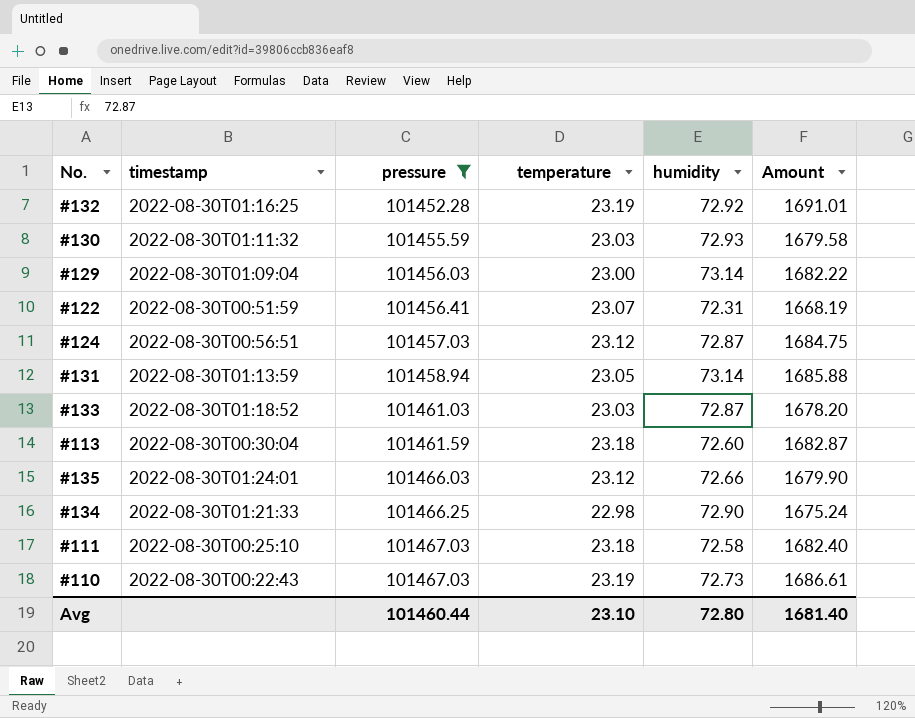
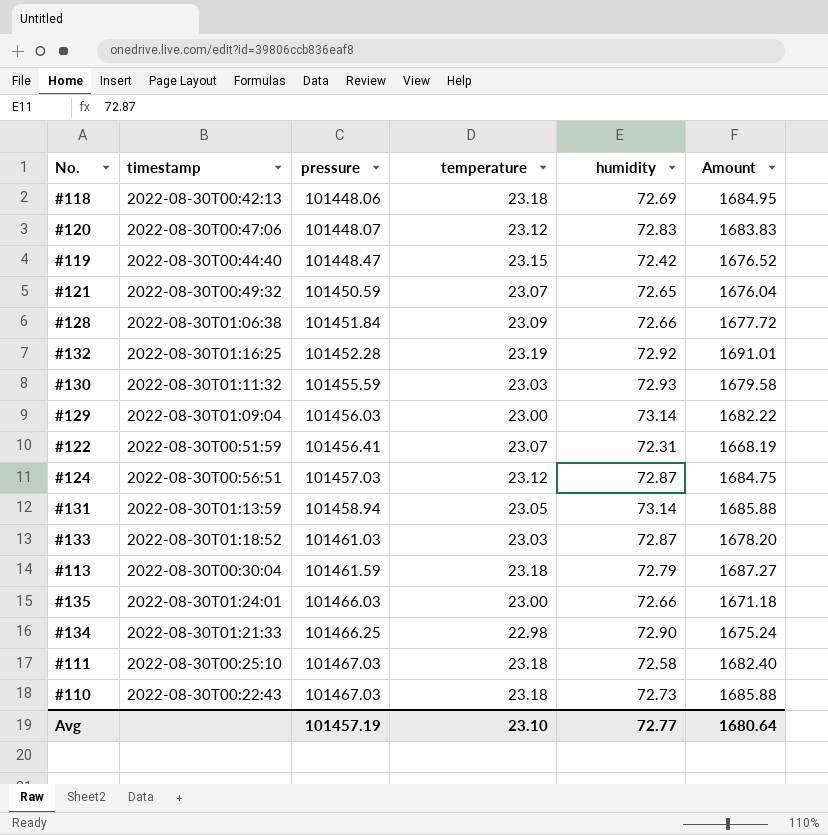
filter: pressure >= 101452.28 -> none
#113 | humidity: 72.60 -> 72.79
#113 | Amount: 1682.87 -> 1687.27
#135 | temperature: 23.12 -> 23.00
#135 | Amount: 1679.90 -> 1671.18
#110 | temperature: 23.19 -> 23.18
#110 | Amount: 1686.61 -> 1685.88
Avg | pressure: 101460.44 -> 101457.19
Avg | humidity: 72.80 -> 72.77
Avg | Amount: 1681.40 -> 1680.64

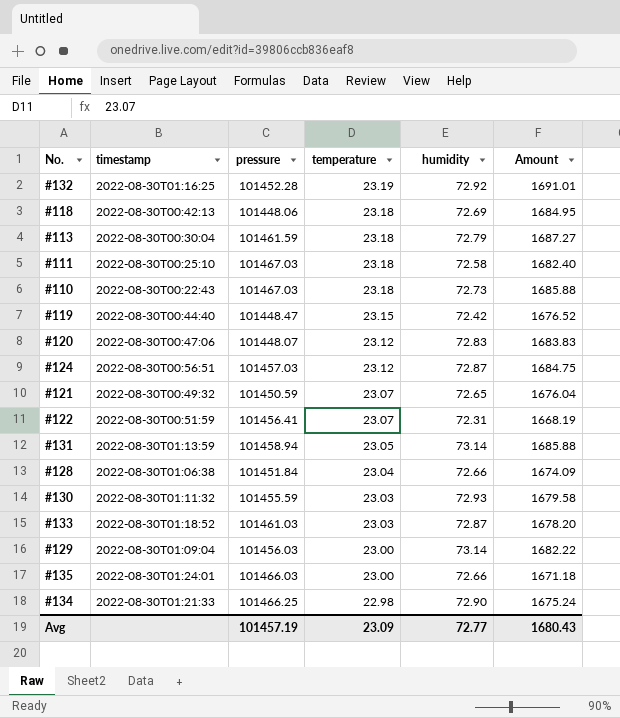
row order: pressure ascending -> temperature descending
#128 | temperature: 23.09 -> 23.04
#128 | Amount: 1677.72 -> 1674.09
Avg | temperature: 23.10 -> 23.09
Avg | Amount: 1680.64 -> 1680.43

